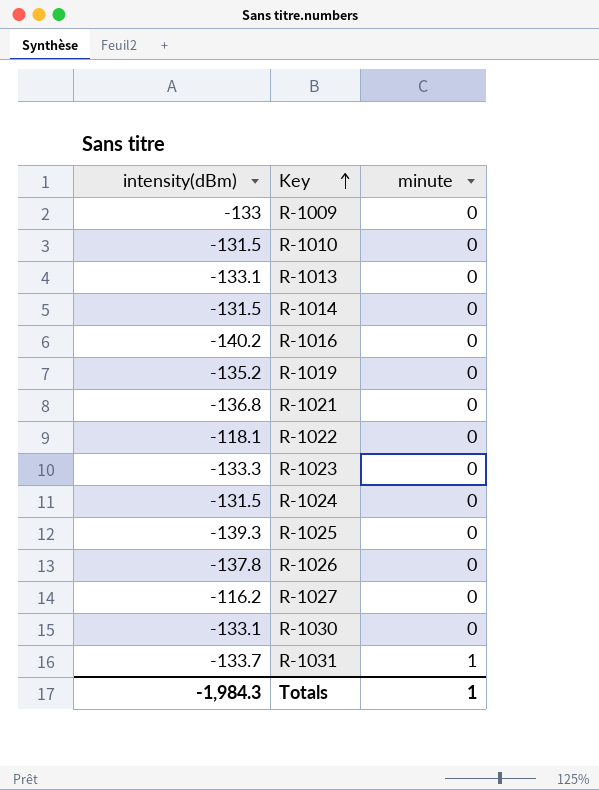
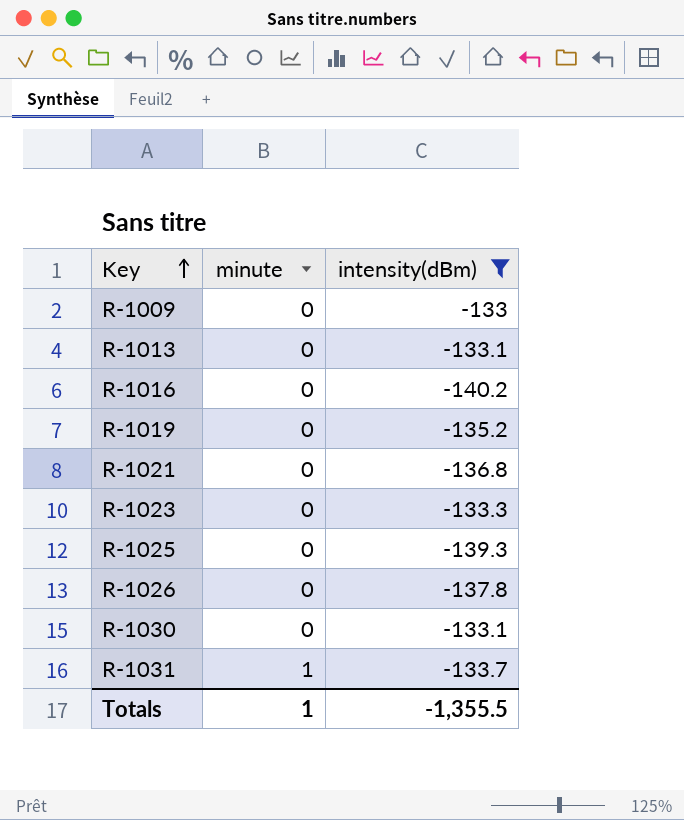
filter: none -> intensity(dBm) <= -133
column intensity(dBm) | position: 1 -> 3
Totals | intensity(dBm): -1,984.3 -> -1,355.5

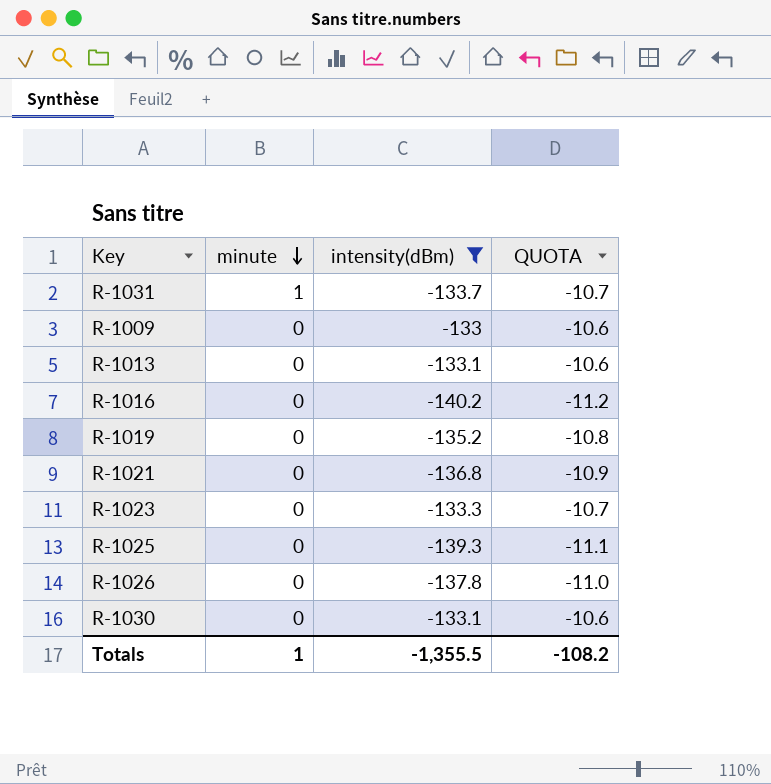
row order: Key ascending -> minute descending
column QUOTA | formula: none -> [intensity(dBm)] * 0.08

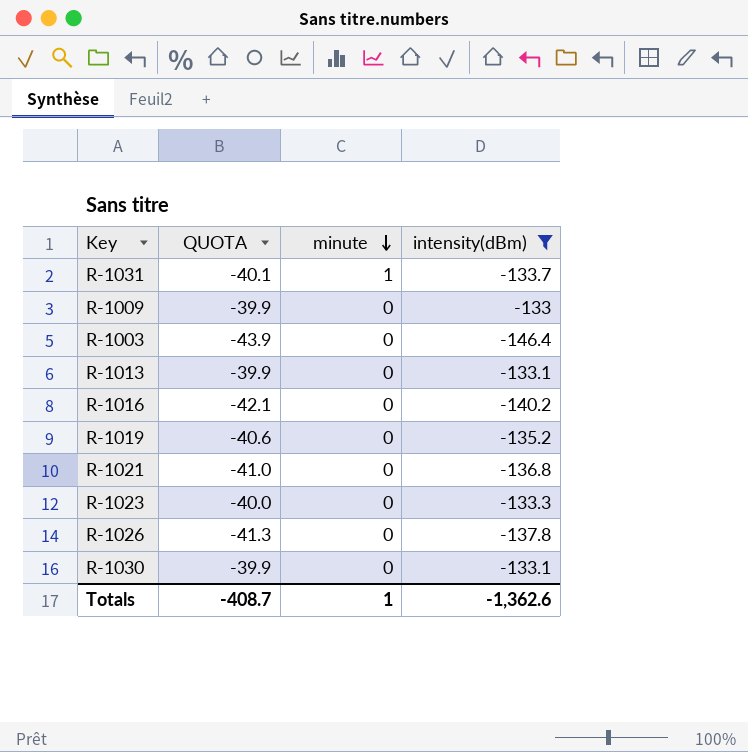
column QUOTA | formula: [intensity(dBm)] * 0.08 -> [intensity(dBm)] * 0.3
column QUOTA | position: 4 -> 2
row R-1025: 0 | -139.3 | -11.1 -> none
row R-1003: none -> -43.9 | 0 | -146.4
Totals | QUOTA: -108.2 -> -408.7
Totals | intensity(dBm): -1,355.5 -> -1,362.6

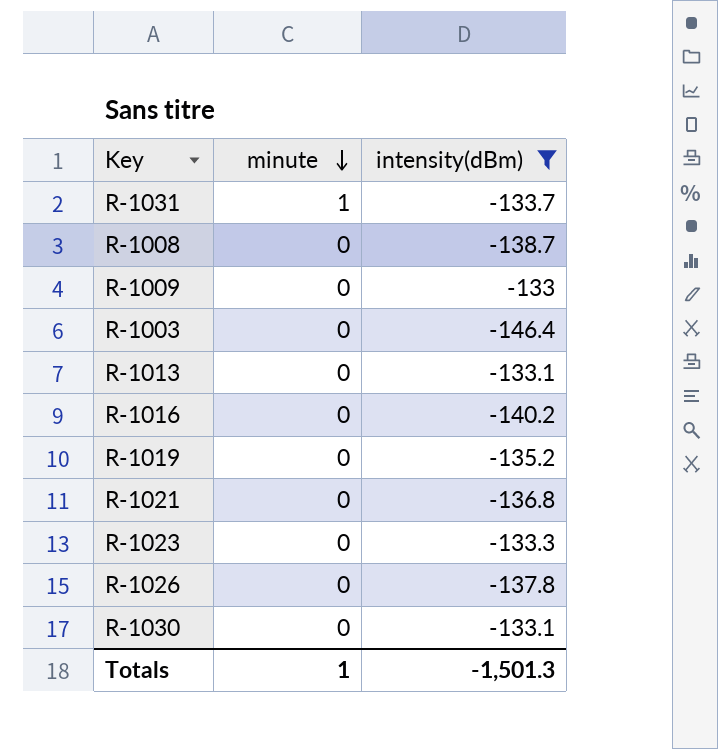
column QUOTA | formula: [intensity(dBm)] * 0.3 -> none
row R-1008: none -> 0 | -138.7
Totals | intensity(dBm): -1,362.6 -> -1,501.3

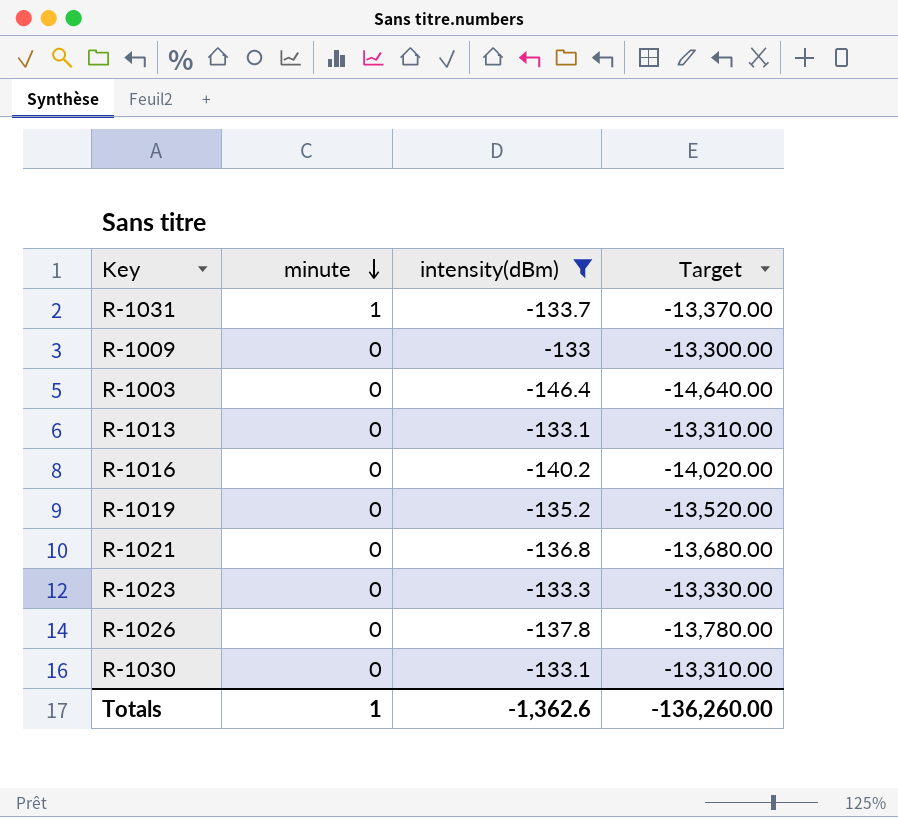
column Target | formula: none -> [intensity(dBm)] * 100
row R-1008: 0 | -138.7 -> none
Totals | intensity(dBm): -1,501.3 -> -1,362.6

